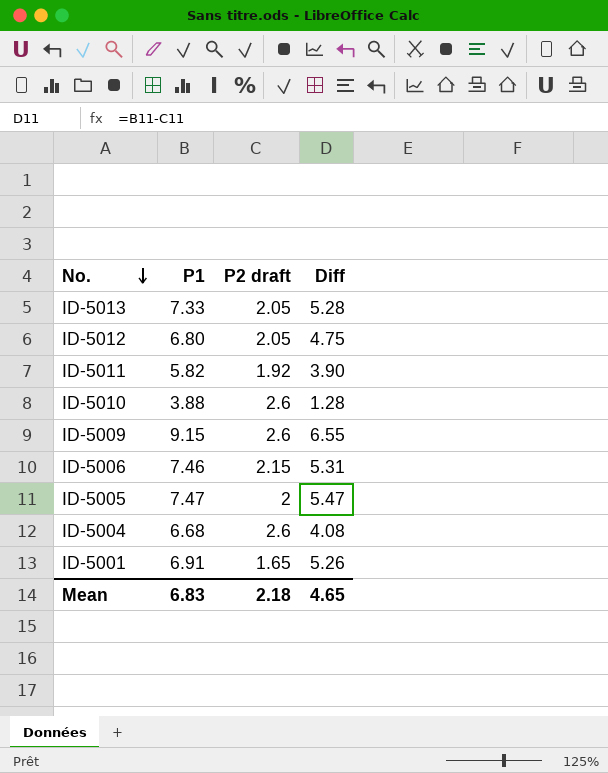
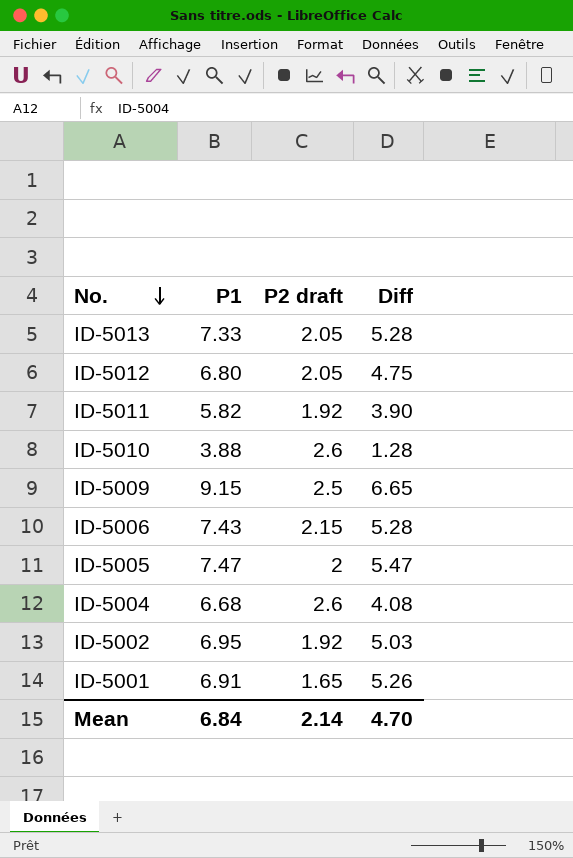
ID-5009 | P2 draft: 2.6 -> 2.5
ID-5009 | Diff: 6.55 -> 6.65
ID-5006 | P1: 7.46 -> 7.43
ID-5006 | Diff: 5.31 -> 5.28
row ID-5002: none -> 6.95 | 1.92 | 5.03
Mean | P1: 6.83 -> 6.84
Mean | P2 draft: 2.18 -> 2.14
Mean | Diff: 4.65 -> 4.70

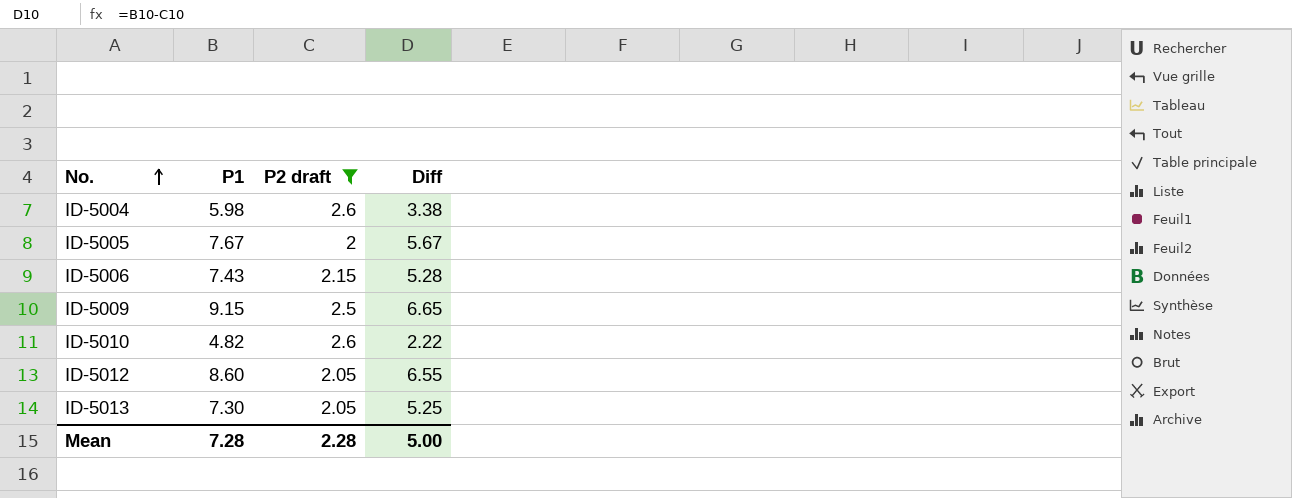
filter: none -> P2 draft >= 2
row order: No. descending -> No. ascending
ID-5004 | P1: 6.68 -> 5.98
ID-5004 | Diff: 4.08 -> 3.38
ID-5005 | P1: 7.47 -> 7.67
ID-5005 | Diff: 5.47 -> 5.67
ID-5010 | P1: 3.88 -> 4.82
ID-5010 | Diff: 1.28 -> 2.22
ID-5012 | P1: 6.80 -> 8.60
ID-5012 | Diff: 4.75 -> 6.55
ID-5013 | P1: 7.33 -> 7.30
ID-5013 | Diff: 5.28 -> 5.25
Mean | P1: 6.84 -> 7.28
Mean | P2 draft: 2.14 -> 2.28
Mean | Diff: 4.70 -> 5.00

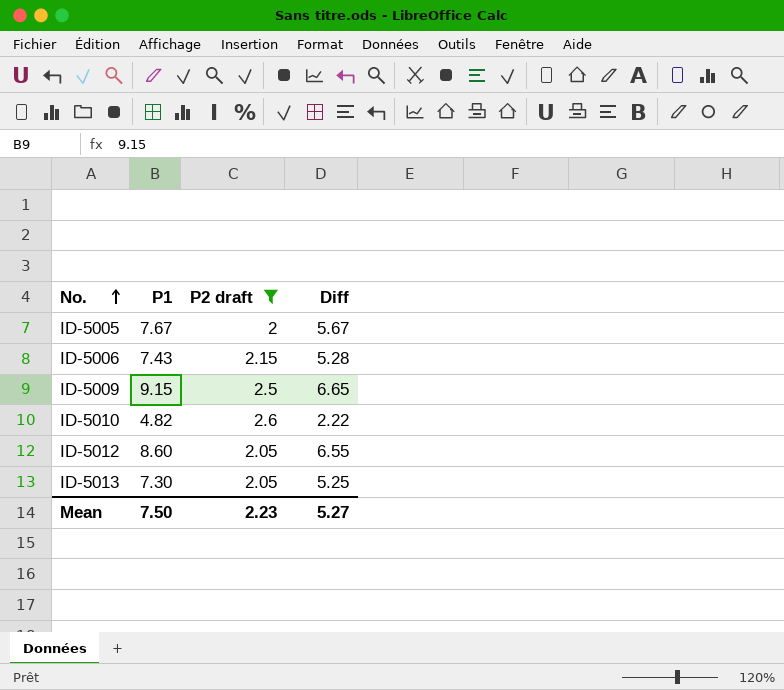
row ID-5004: 5.98 | 2.6 | 3.38 -> none
Mean | P1: 7.28 -> 7.50
Mean | P2 draft: 2.28 -> 2.23
Mean | Diff: 5.00 -> 5.27

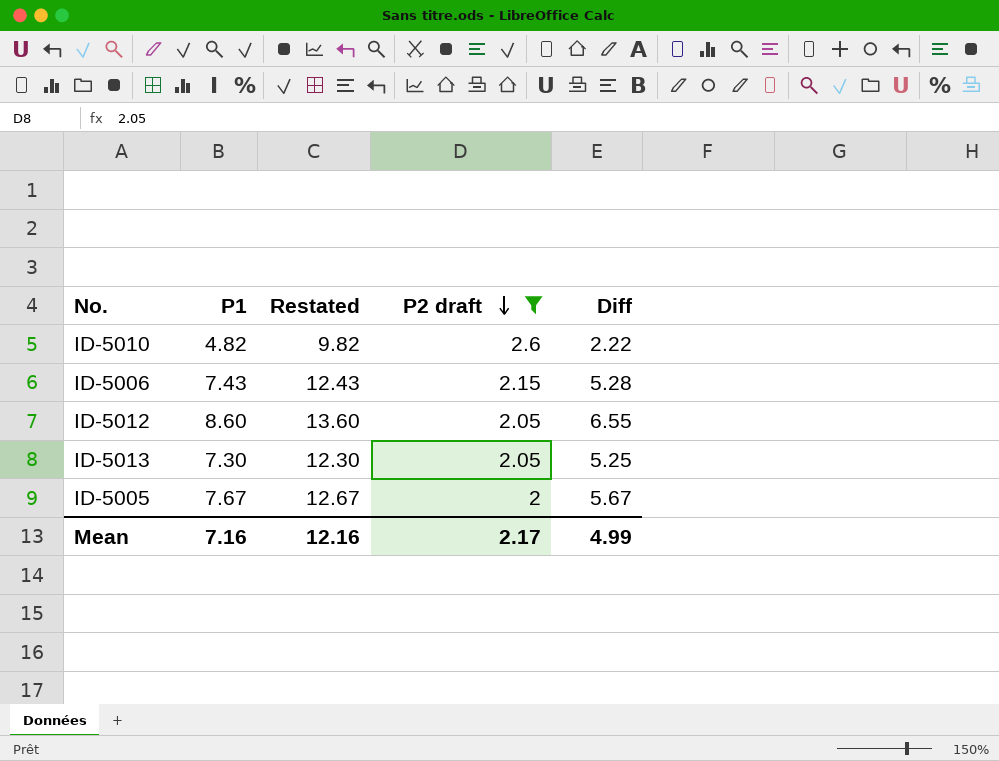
row order: No. ascending -> P2 draft descending
column Restated | formula: none -> [P1] + 5
row ID-5009: 9.15 | 2.5 | 6.65 -> none
Mean | P1: 7.50 -> 7.16
Mean | P2 draft: 2.23 -> 2.17
Mean | Diff: 5.27 -> 4.99

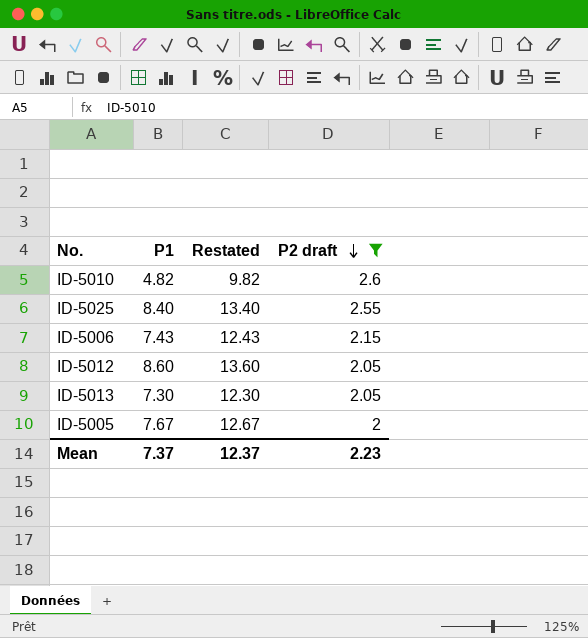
column Diff | formula: [P1] - [P2 draft] -> none
row ID-5025: none -> 8.40 | 13.40 | 2.55
Mean | P1: 7.16 -> 7.37
Mean | Restated: 12.16 -> 12.37
Mean | P2 draft: 2.17 -> 2.23

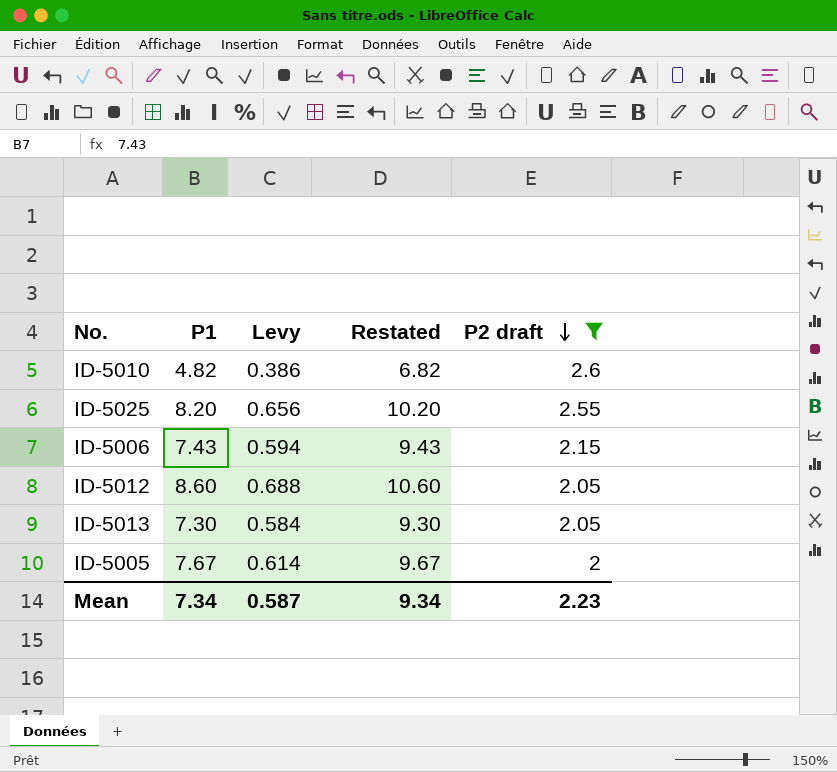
column Levy | formula: none -> [P1] * 0.08
column Restated | formula: [P1] + 5 -> [P1] + 2
ID-5025 | P1: 8.40 -> 8.20
Mean | P1: 7.37 -> 7.34
Mean | Restated: 12.37 -> 9.34

